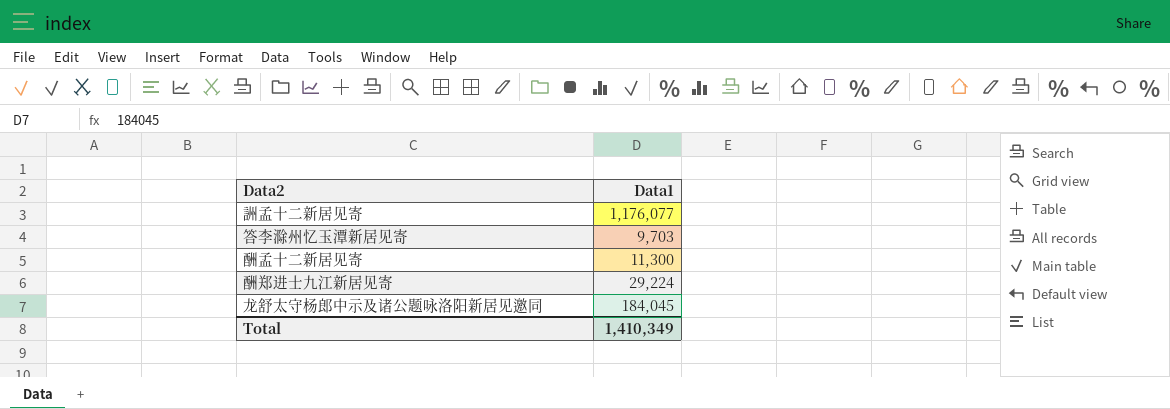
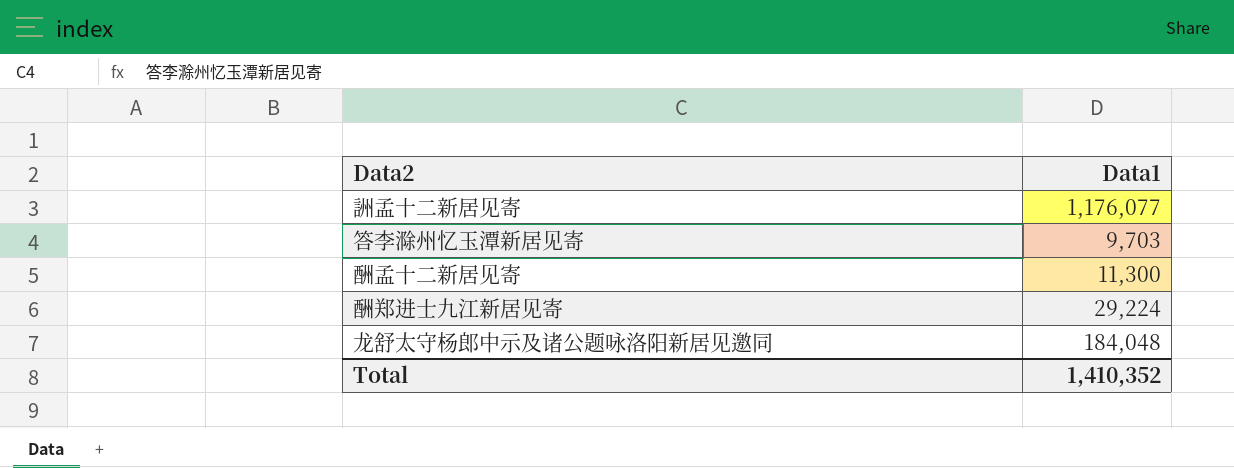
龙舒太守杨郎中示及诸公题咏洛阳新居见邀同 | Data1: 184,045 -> 184,048
Total | Data1: 1,410,349 -> 1,410,352

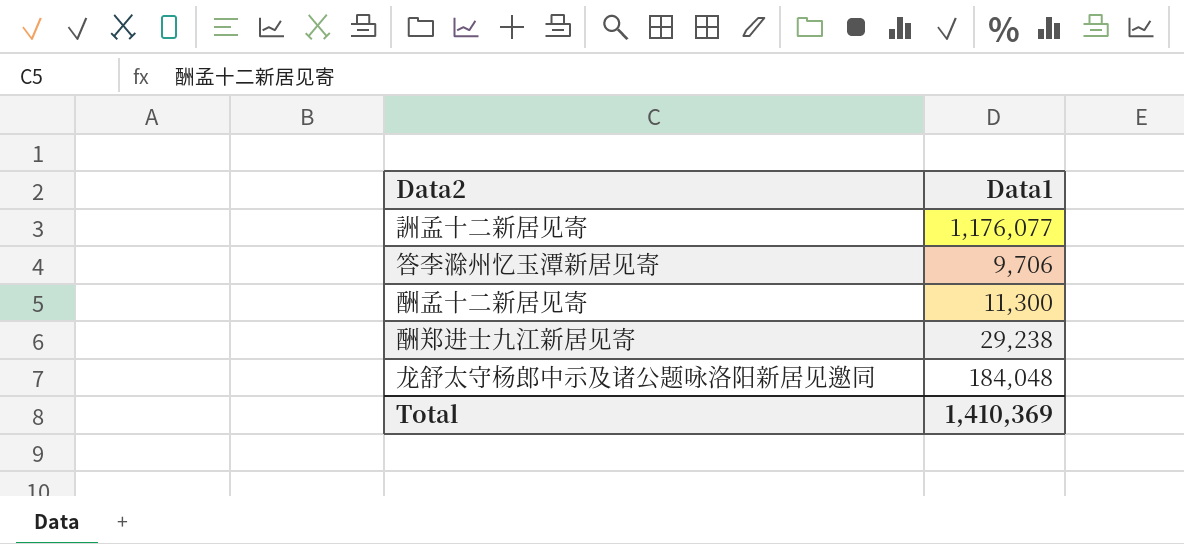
答李滁州忆玉潭新居见寄 | Data1: 9,703 -> 9,706
酬郑进士九江新居见寄 | Data1: 29,224 -> 29,238
Total | Data1: 1,410,352 -> 1,410,369

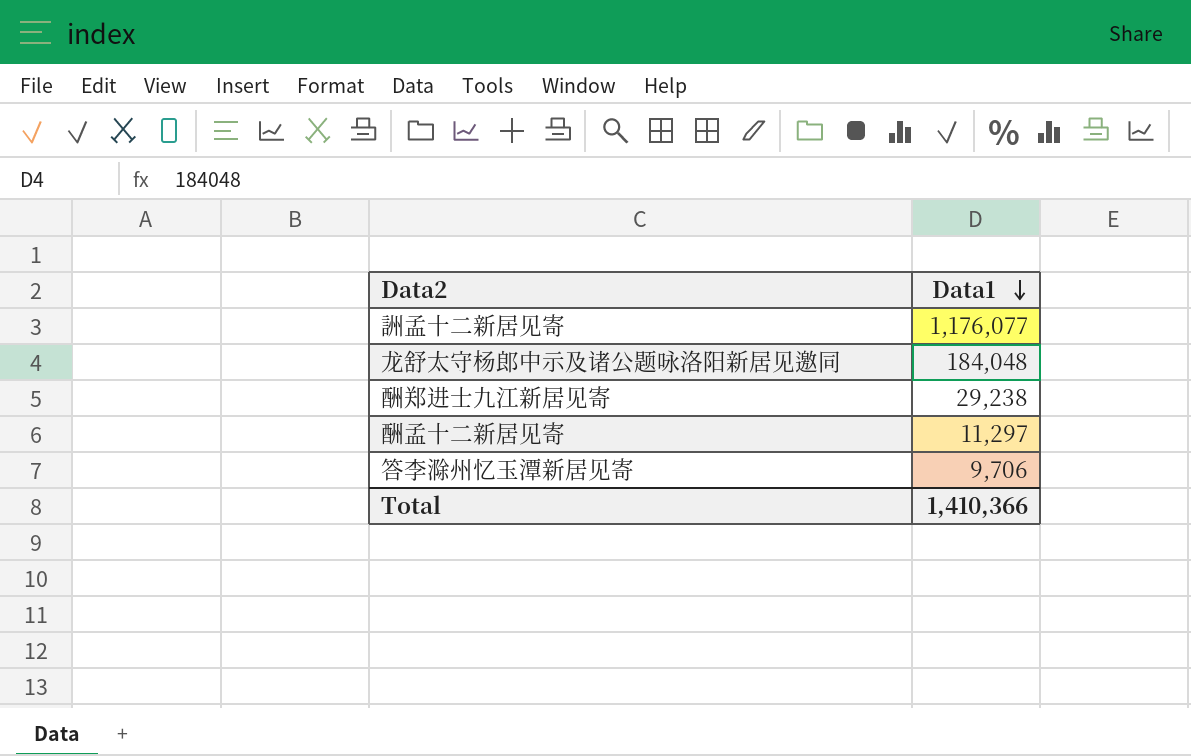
row order: none -> Data1 descending
酬孟十二新居见寄 | Data1: 11,300 -> 11,297
Total | Data1: 1,410,369 -> 1,410,366

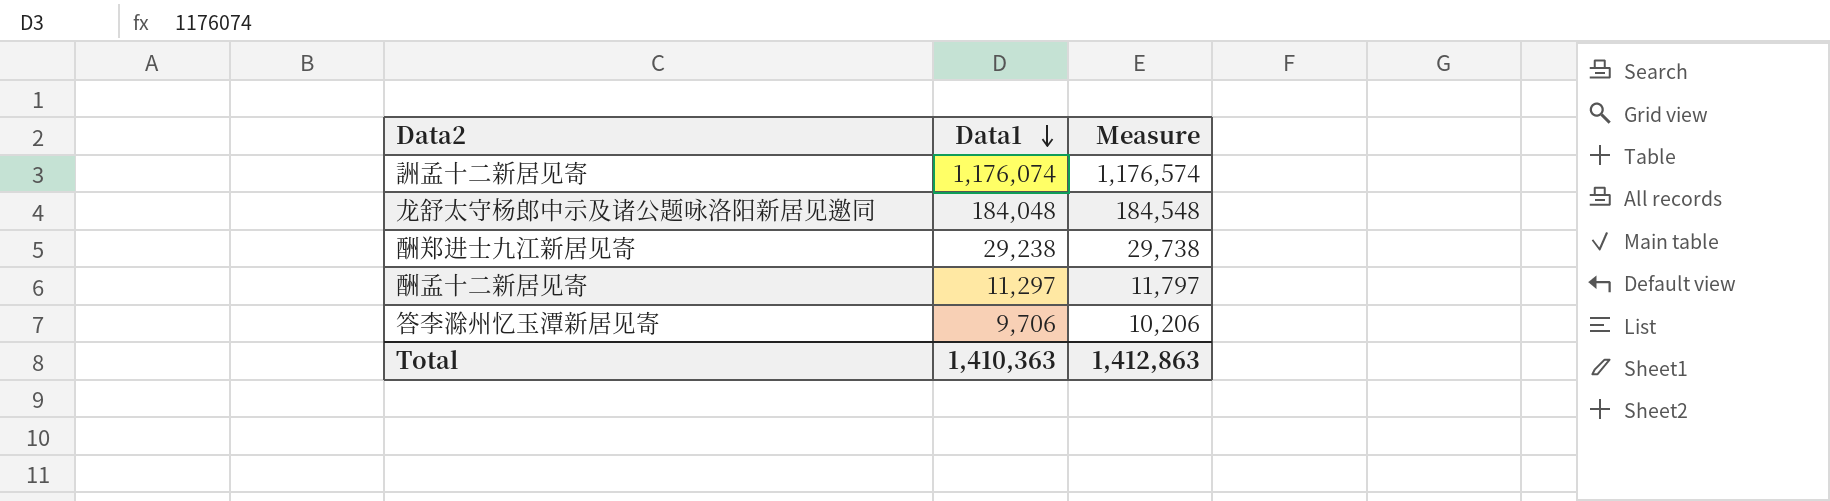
column Measure | formula: none -> [Data1] + 500
詶孟十二新居见寄 | Data1: 1,176,077 -> 1,176,074
Total | Data1: 1,410,366 -> 1,410,363

